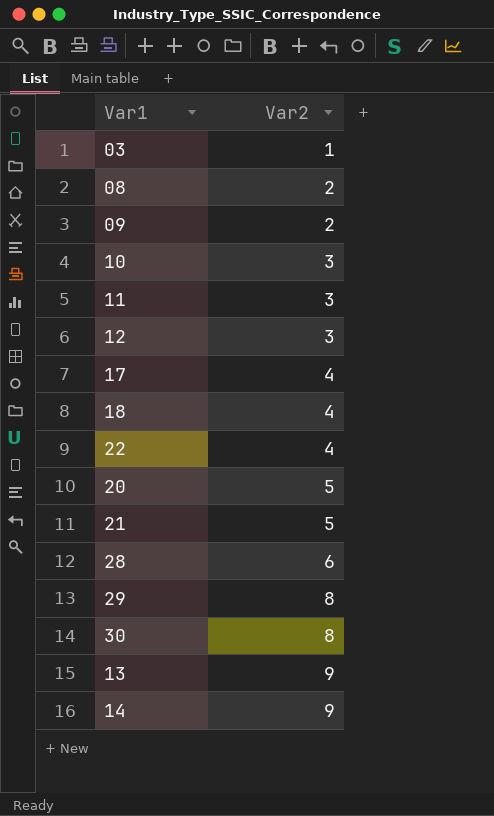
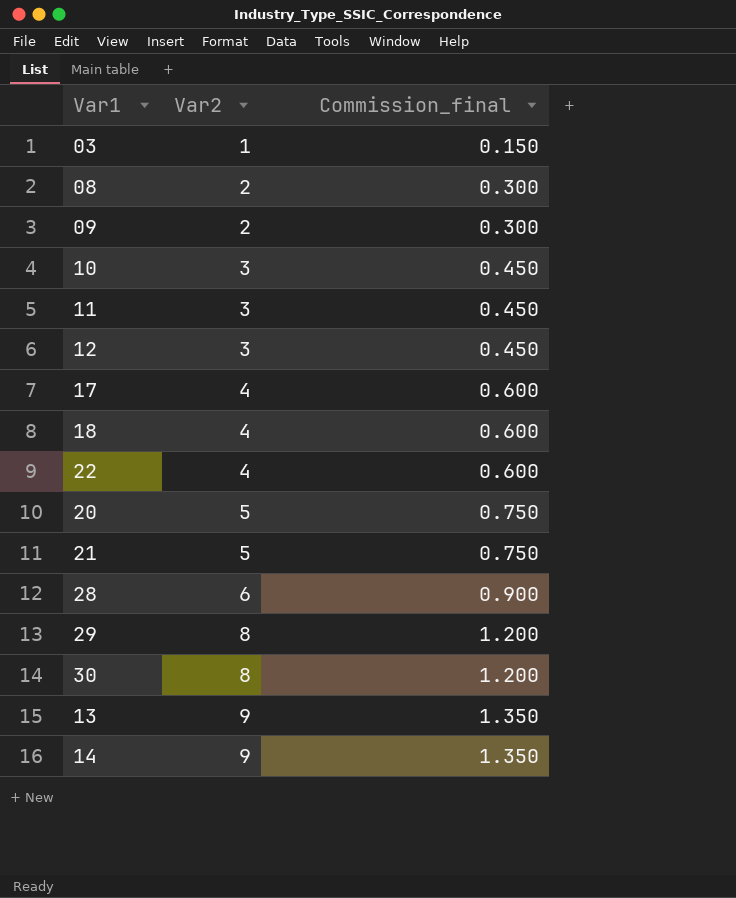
column Commission_final | formula: none -> [Var2] * 0.15

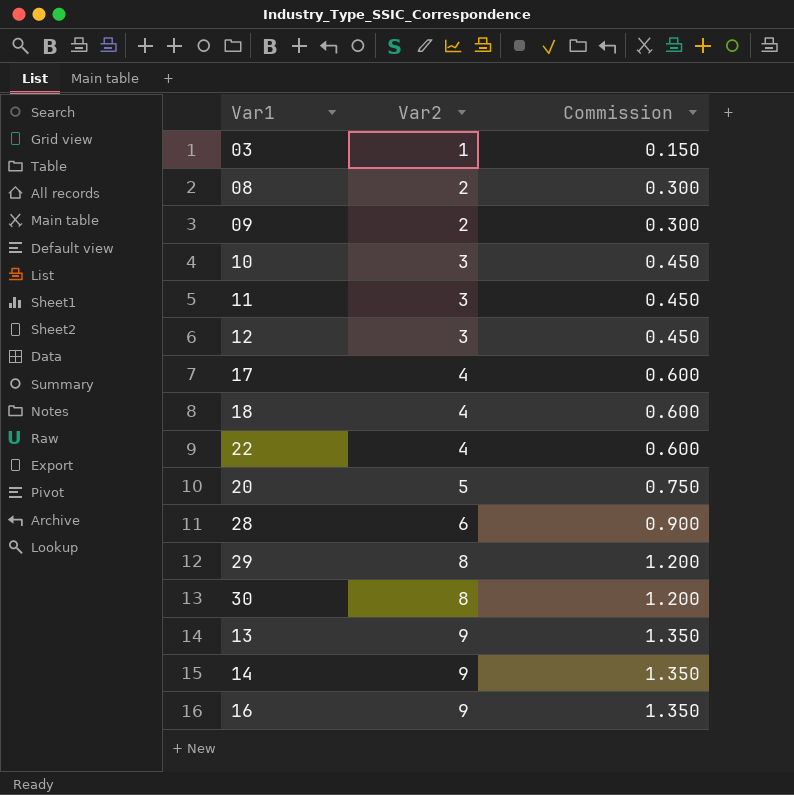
column name: Commission_final -> Commission
row 21: 5 | 0.750 -> none
row 16: none -> 9 | 1.350

